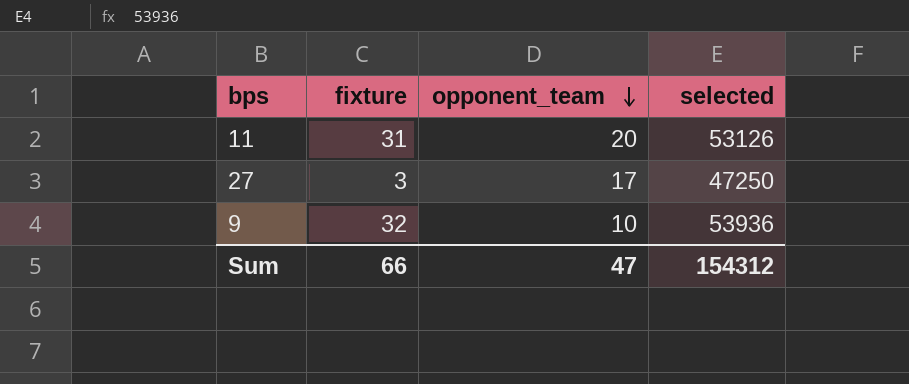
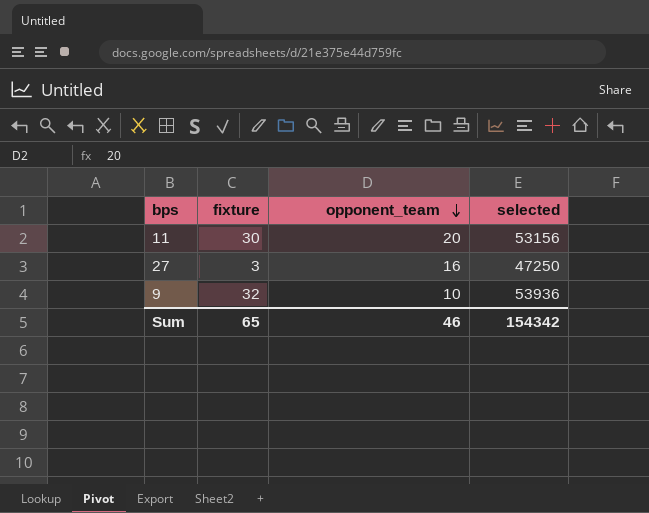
11 | fixture: 31 -> 30
11 | selected: 53126 -> 53156
27 | opponent_team: 17 -> 16
Sum | fixture: 66 -> 65
Sum | opponent_team: 47 -> 46
Sum | selected: 154312 -> 154342

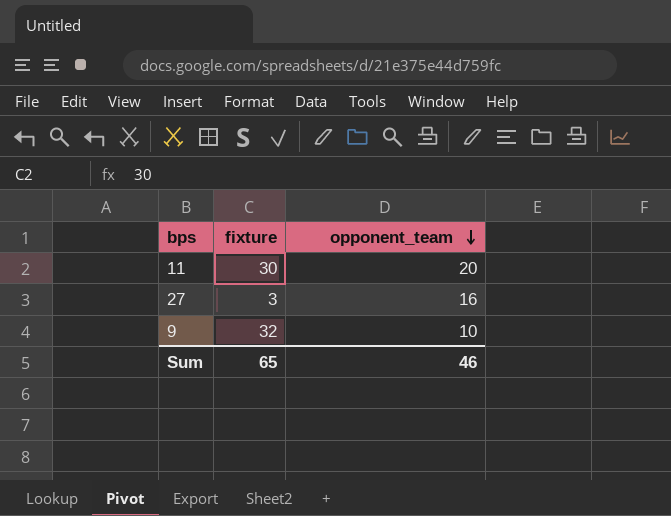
column selected | position: 4 -> none

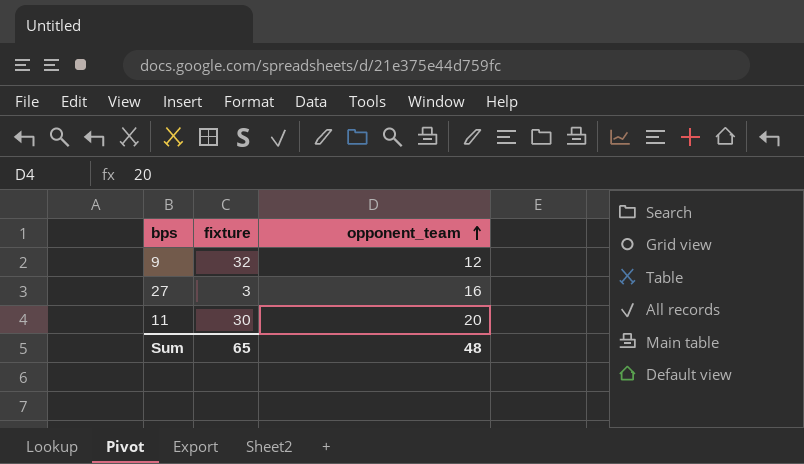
row order: opponent_team descending -> opponent_team ascending
9 | opponent_team: 10 -> 12
Sum | opponent_team: 46 -> 48

